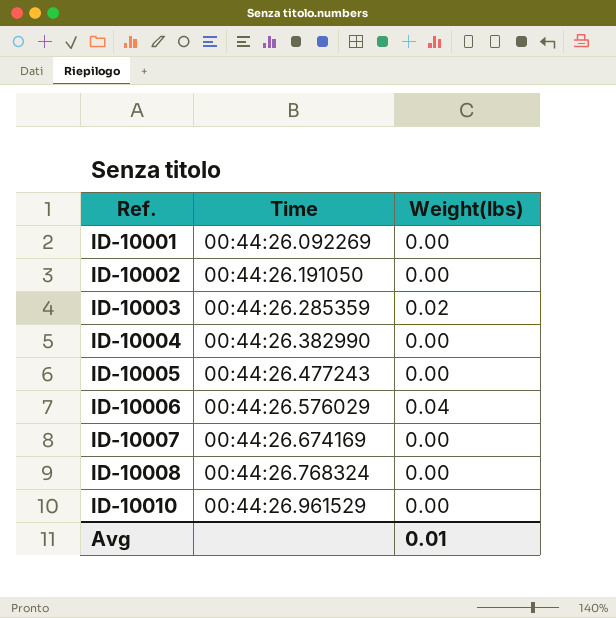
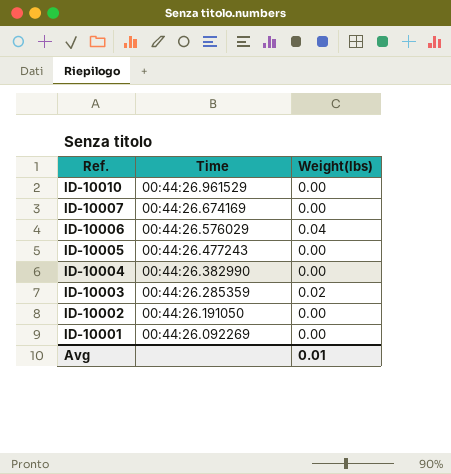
row order: Ref. ascending -> Ref. descending
row ID-10008: 00:44:26.768324 | 0.00 -> none

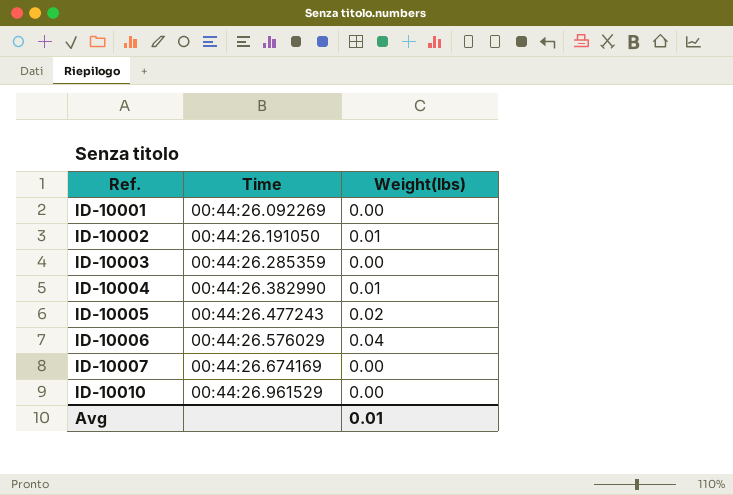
row order: Ref. descending -> Ref. ascending
ID-10002 | Weight(lbs): 0.00 -> 0.01
ID-10003 | Weight(lbs): 0.02 -> 0.00
ID-10004 | Weight(lbs): 0.00 -> 0.01
ID-10005 | Weight(lbs): 0.00 -> 0.02

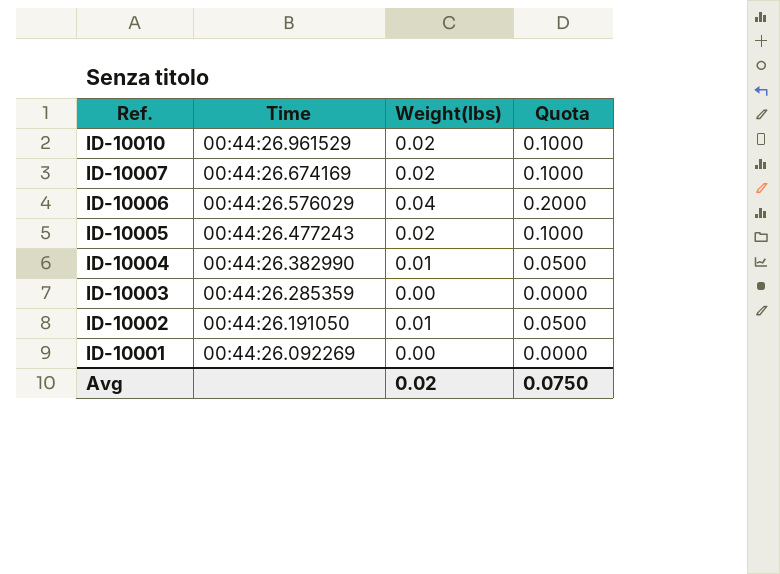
row order: Ref. ascending -> Ref. descending
column Quota | formula: none -> [Weight(lbs)] * 5
ID-10010 | Weight(lbs): 0.00 -> 0.02
ID-10007 | Weight(lbs): 0.00 -> 0.02
Avg | Weight(lbs): 0.01 -> 0.02

